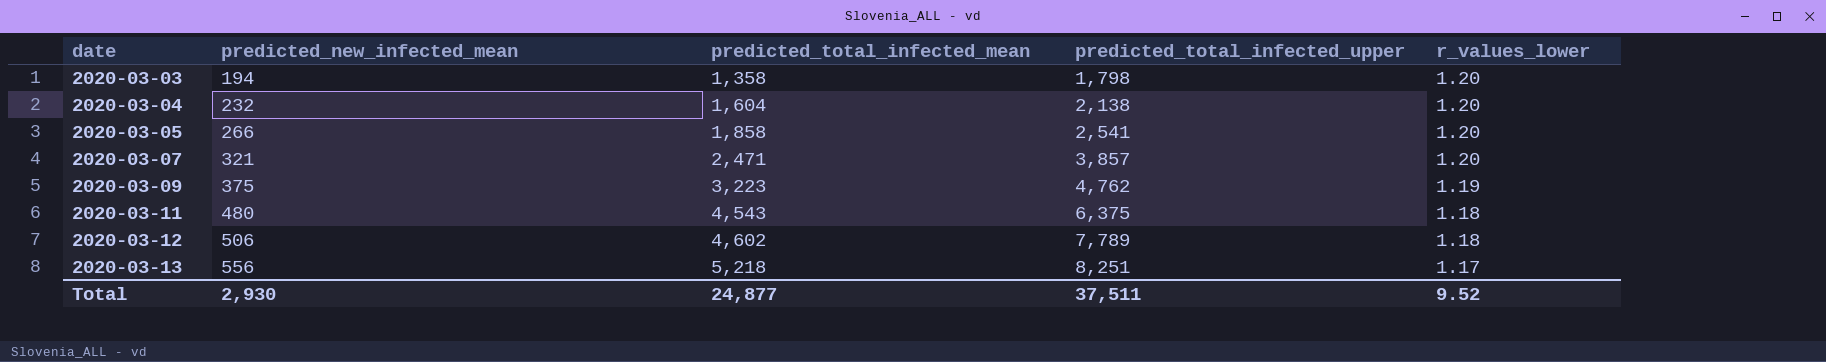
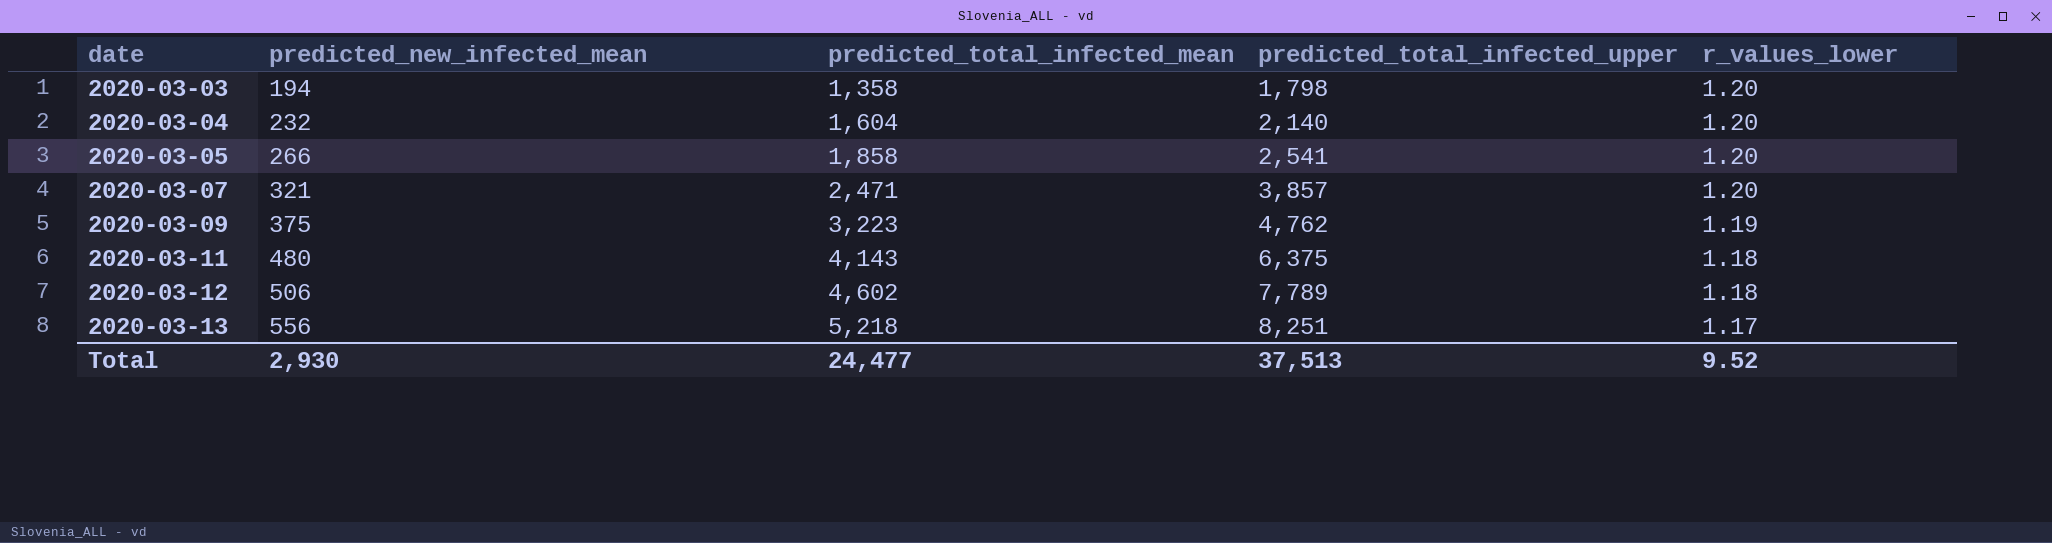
2020-03-04 | predicted_total_infected_upper: 2,138 -> 2,140
2020-03-11 | predicted_total_infected_mean: 4,543 -> 4,143
Total | predicted_total_infected_mean: 24,877 -> 24,477
Total | predicted_total_infected_upper: 37,511 -> 37,513

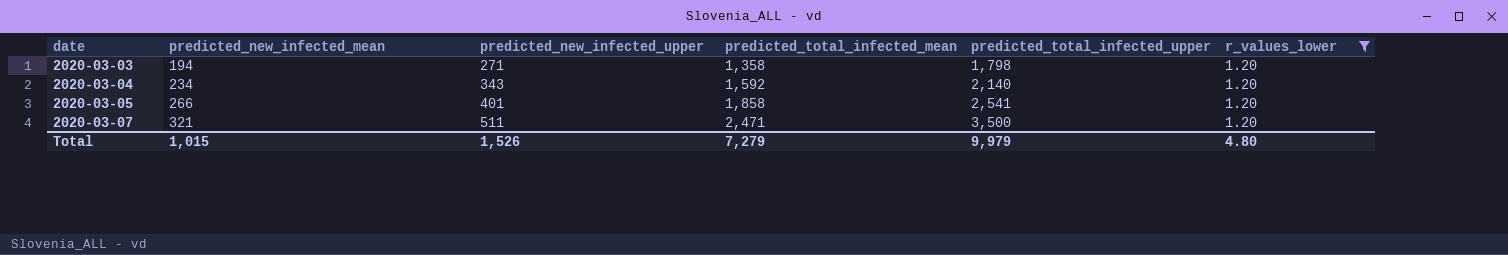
filter: none -> r_values_lower = 1.20
column predicted_new_infected_upper | position: none -> 3
2020-03-04 | predicted_new_infected_mean: 232 -> 234
2020-03-04 | predicted_total_infected_mean: 1,604 -> 1,592
2020-03-07 | predicted_total_infected_upper: 3,857 -> 3,500
Total | predicted_new_infected_mean: 2,930 -> 1,015
Total | predicted_total_infected_mean: 24,477 -> 7,279
Total | predicted_total_infected_upper: 37,513 -> 9,979
Total | r_values_lower: 9.52 -> 4.80

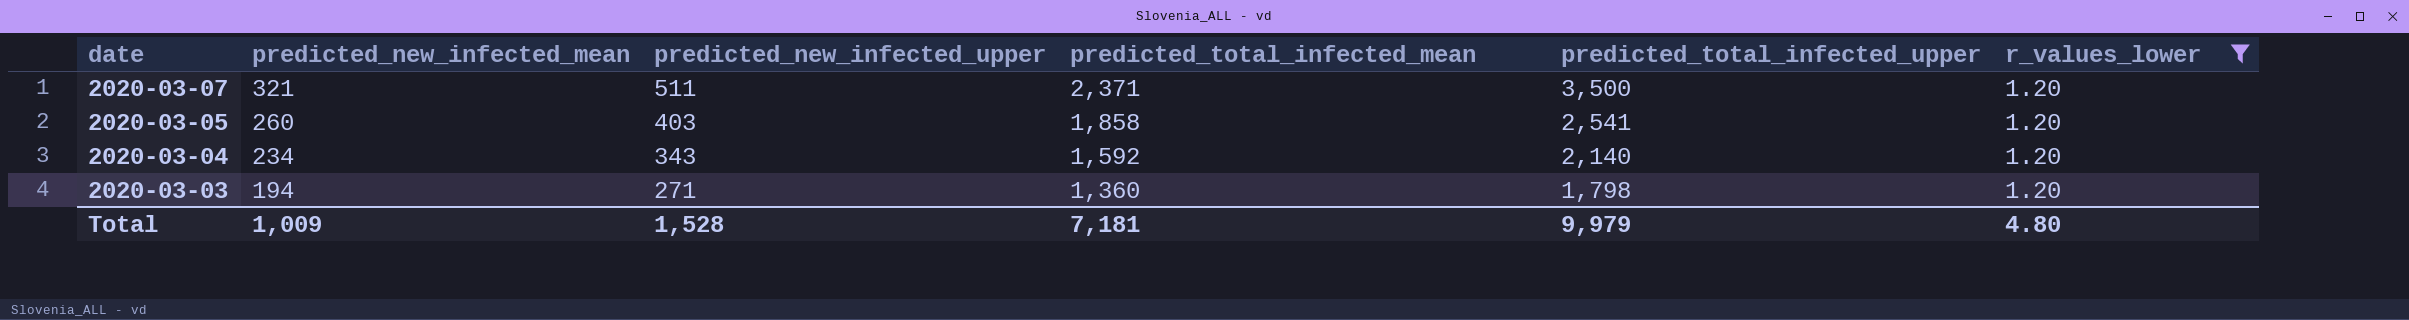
row order: date ascending -> date descending
2020-03-07 | predicted_total_infected_mean: 2,471 -> 2,371
2020-03-05 | predicted_new_infected_mean: 266 -> 260
2020-03-05 | predicted_new_infected_upper: 401 -> 403
2020-03-03 | predicted_total_infected_mean: 1,358 -> 1,360
Total | predicted_new_infected_mean: 1,015 -> 1,009
Total | predicted_new_infected_upper: 1,526 -> 1,528
Total | predicted_total_infected_mean: 7,279 -> 7,181

